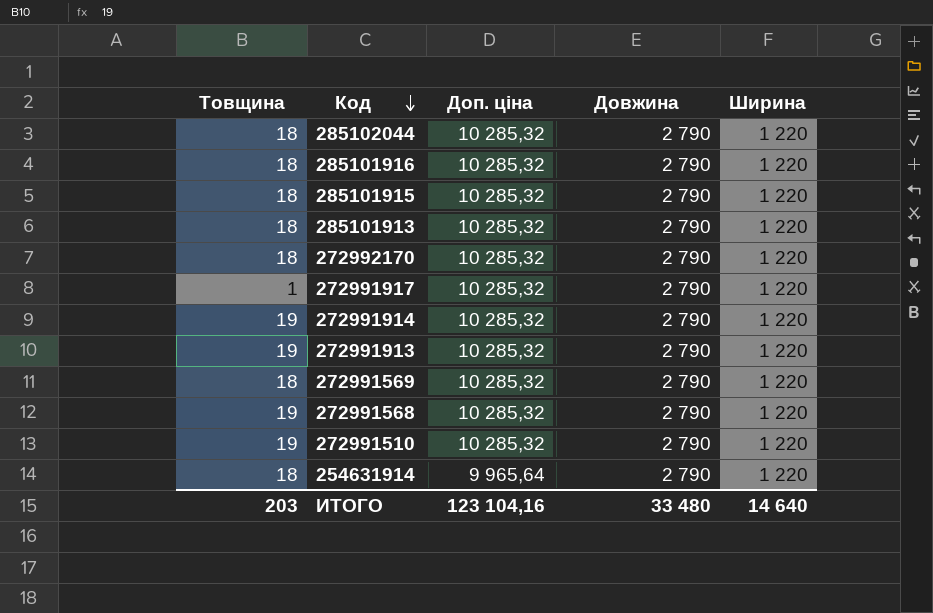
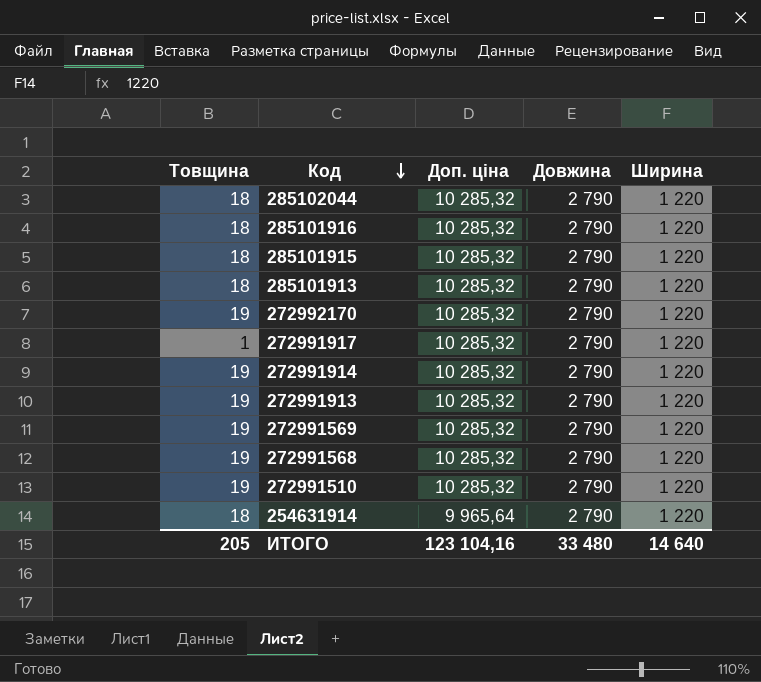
272992170 | Товщина: 18 -> 19
272991569 | Товщина: 18 -> 19
ИТОГО | Товщина: 203 -> 205

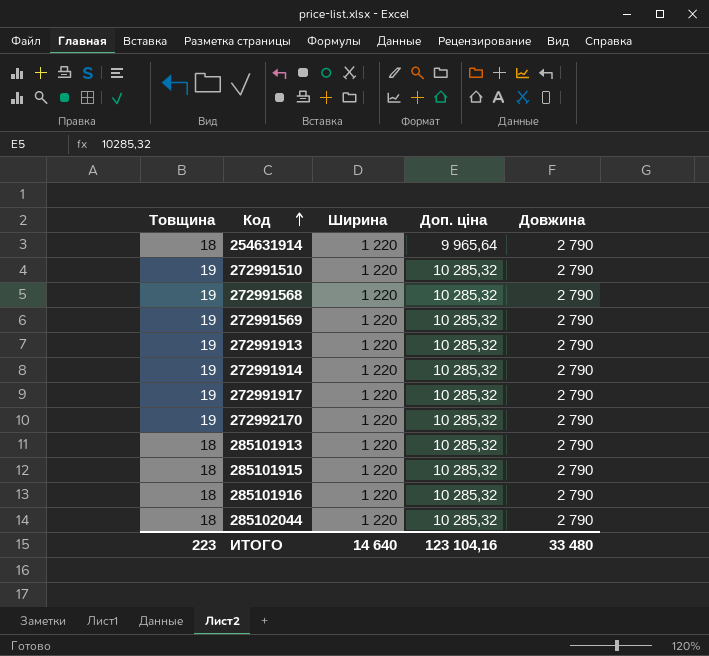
row order: Код descending -> Код ascending
column Ширина | position: 5 -> 3
272991917 | Товщина: 1 -> 19
ИТОГО | Товщина: 205 -> 223

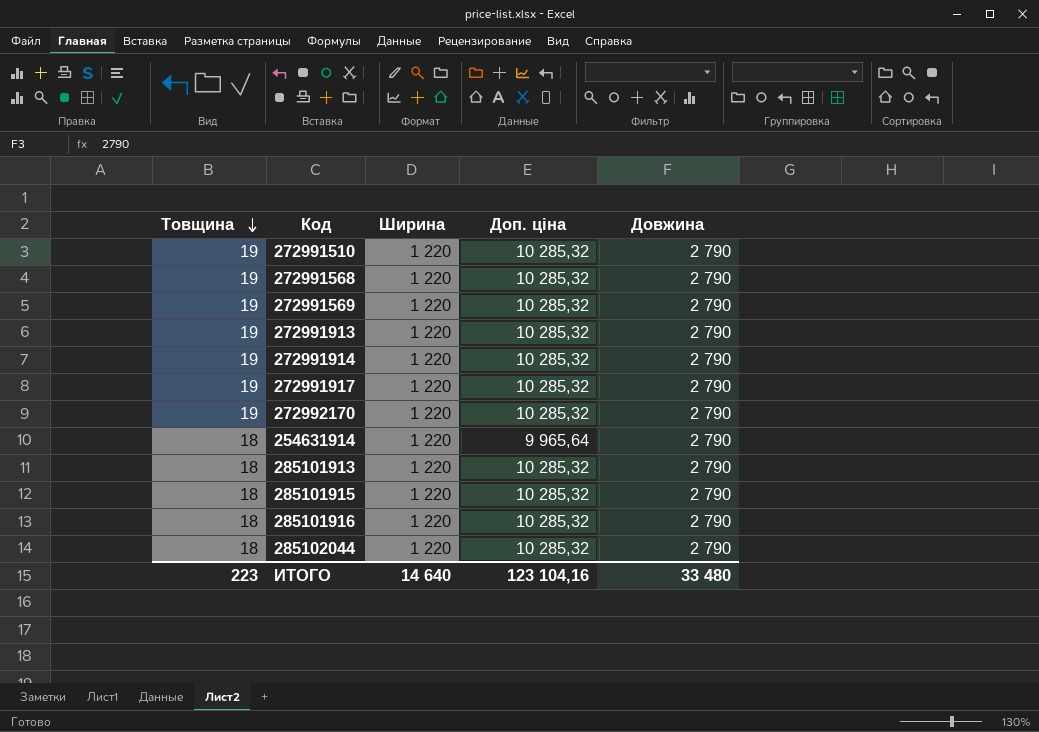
row order: Код ascending -> Товщина descending

